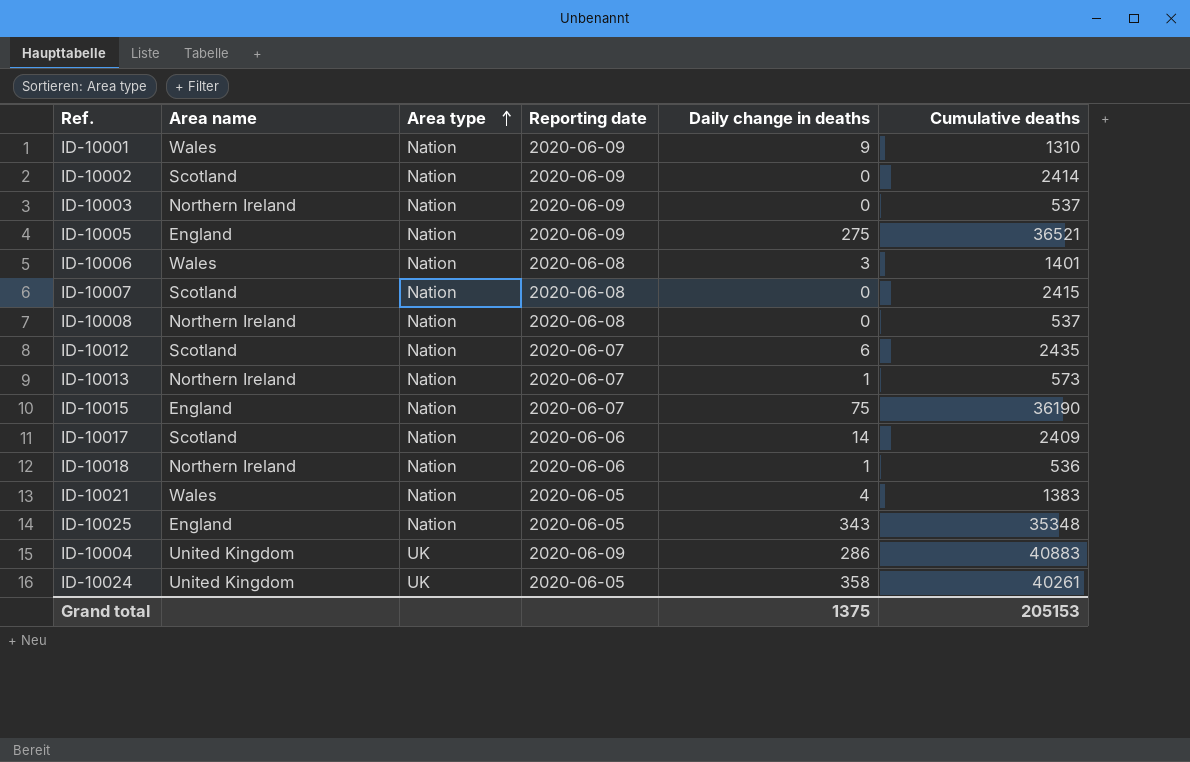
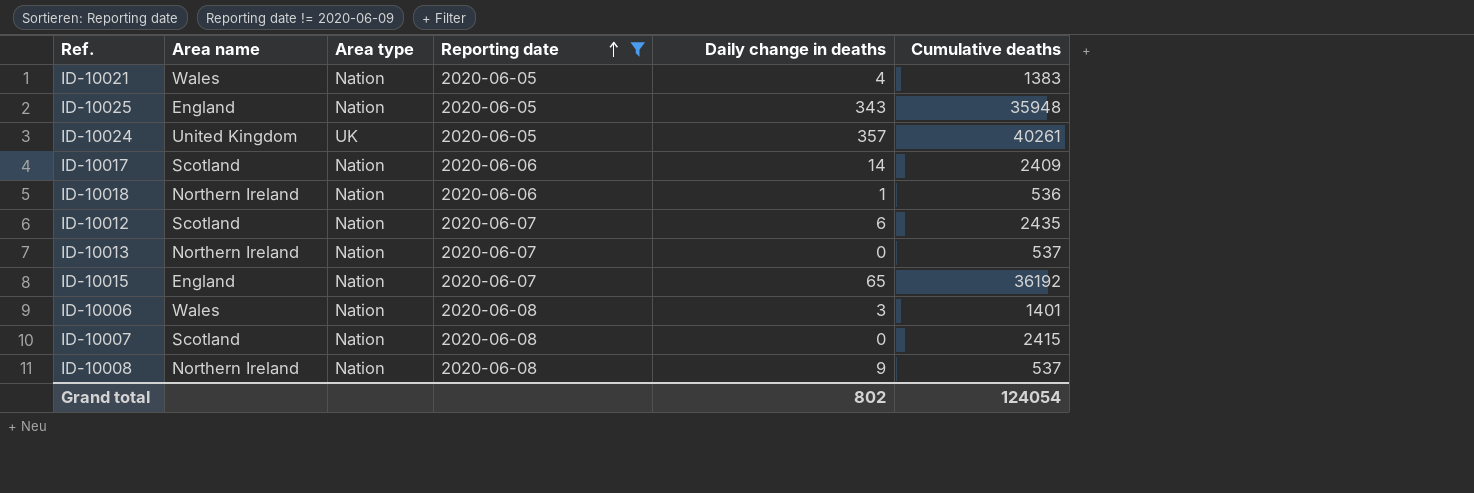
filter: none -> Reporting date != 2020-06-09
row order: Area type ascending -> Reporting date ascending
ID-10025 | Cumulative deaths: 35348 -> 35948
ID-10024 | Daily change in deaths: 358 -> 357
ID-10013 | Daily change in deaths: 1 -> 0
ID-10013 | Cumulative deaths: 573 -> 537
ID-10015 | Daily change in deaths: 75 -> 65
ID-10015 | Cumulative deaths: 36190 -> 36192
ID-10008 | Daily change in deaths: 0 -> 9
Grand total | Daily change in deaths: 1375 -> 802
Grand total | Cumulative deaths: 205153 -> 124054

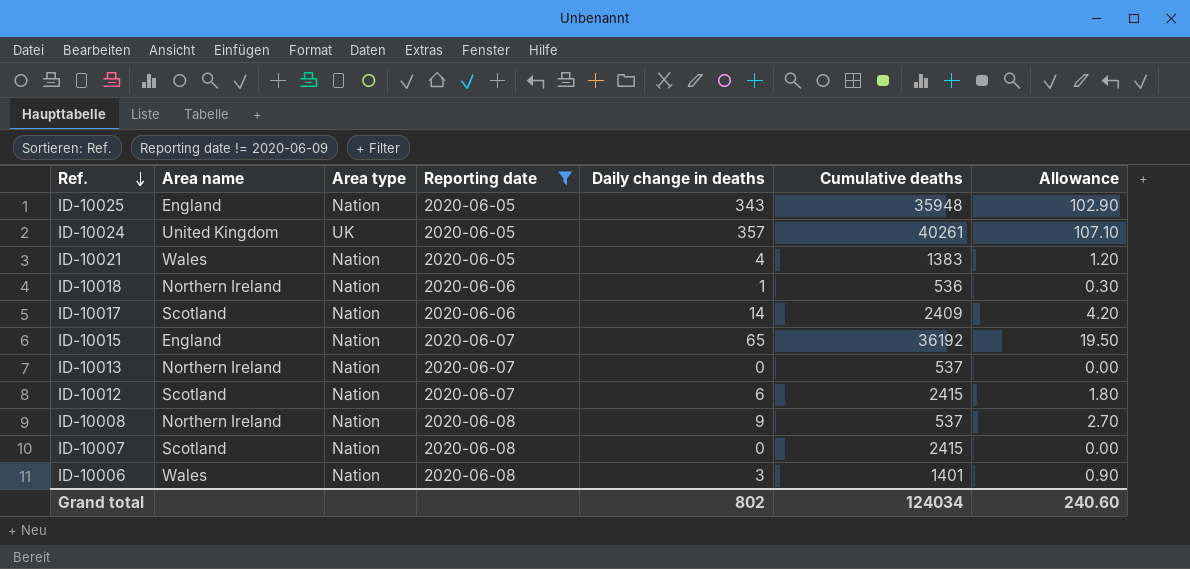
row order: Reporting date ascending -> Ref. descending
column Allowance | formula: none -> [Daily change in deaths] * 0.3
ID-10012 | Cumulative deaths: 2435 -> 2415
Grand total | Cumulative deaths: 124054 -> 124034

